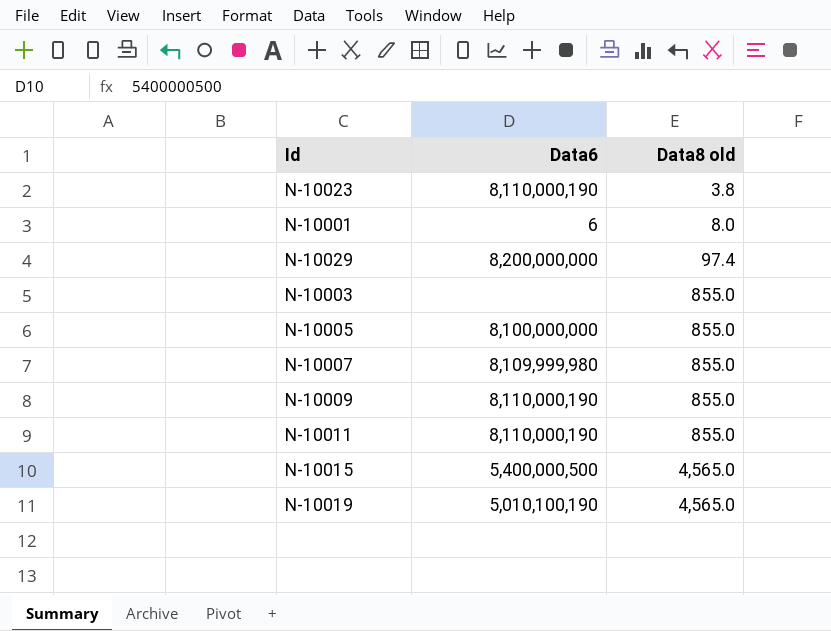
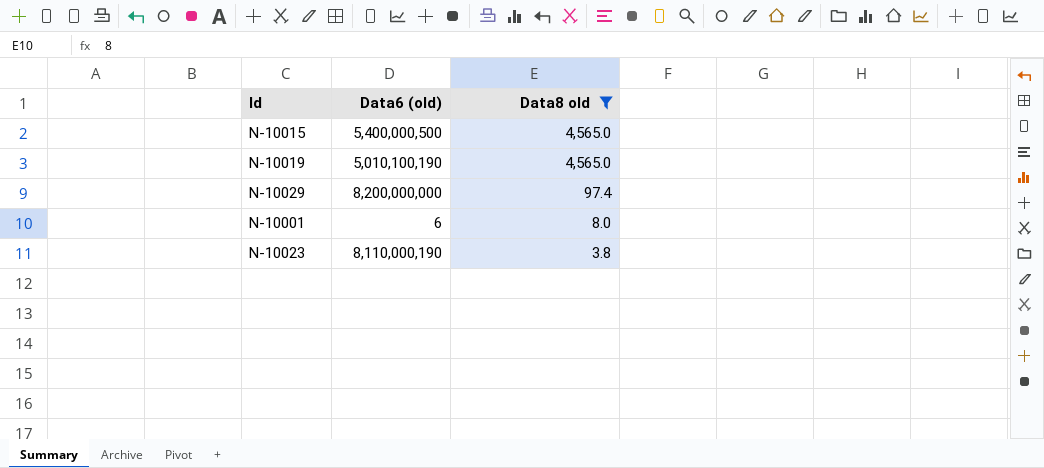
filter: none -> Data8 old != 855.0
row order: Data8 old ascending -> Data8 old descending
column name: Data6 -> Data6 (old)

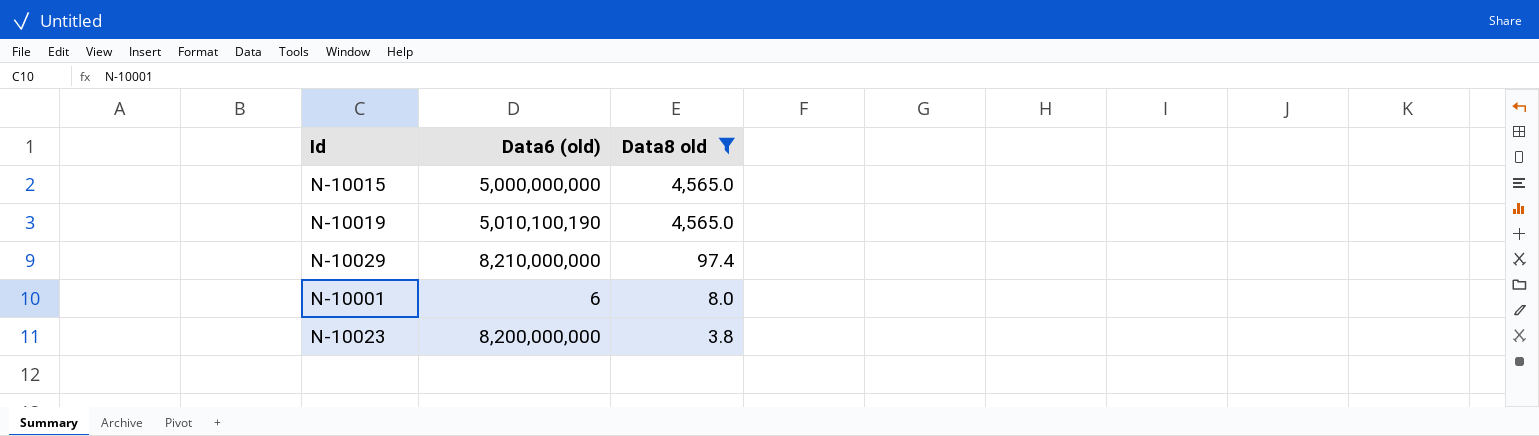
N-10015 | Data6 (old): 5,400,000,500 -> 5,000,000,000
N-10029 | Data6 (old): 8,200,000,000 -> 8,210,000,000
N-10023 | Data6 (old): 8,110,000,190 -> 8,200,000,000

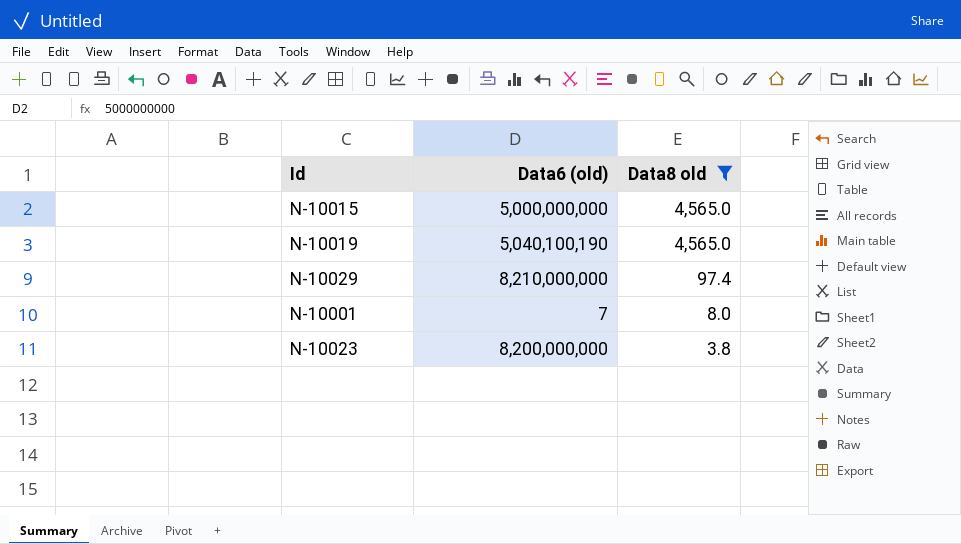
N-10019 | Data6 (old): 5,010,100,190 -> 5,040,100,190
N-10001 | Data6 (old): 6 -> 7

